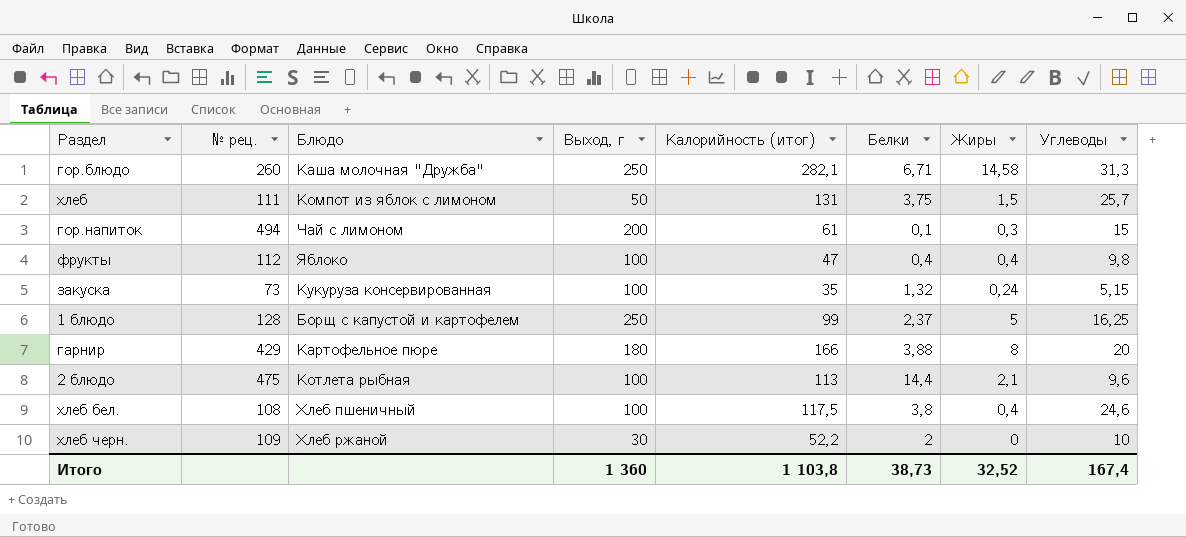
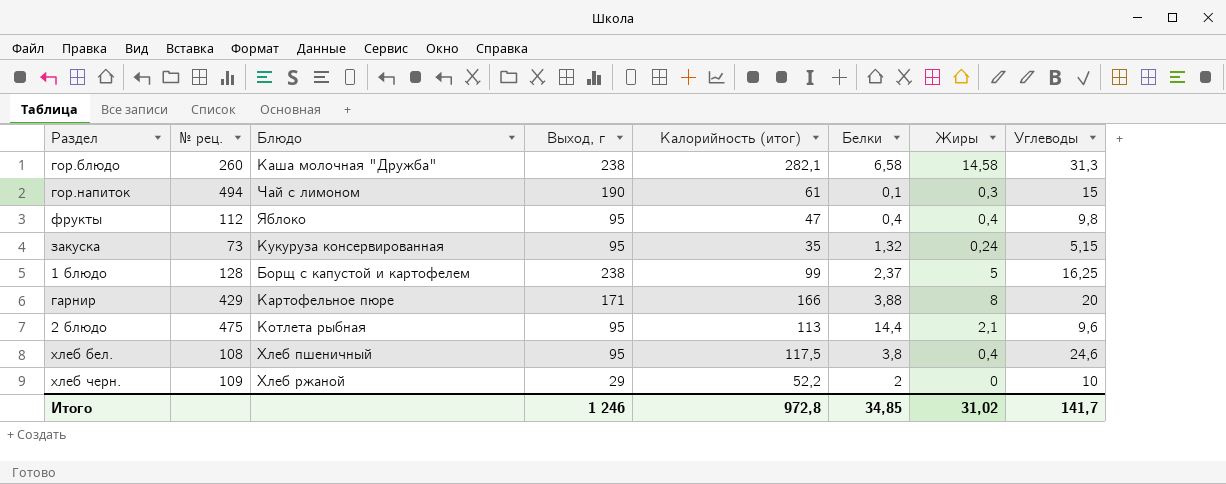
row хлеб: 111 | Компот из яблок с лимоном | 50 | 131 | 3,75 | 1,5 | 25,7 -> none
гор.блюдо | Выход, г: 250 -> 238
гор.блюдо | Белки: 6,71 -> 6,58
гор.напиток | Выход, г: 200 -> 190
фрукты | Выход, г: 100 -> 95
закуска | Выход, г: 100 -> 95
1 блюдо | Выход, г: 250 -> 238
гарнир | Выход, г: 180 -> 171
2 блюдо | Выход, г: 100 -> 95
хлеб бел. | Выход, г: 100 -> 95
хлеб черн. | Выход, г: 30 -> 29
Итого | Выход, г: 1 360 -> 1 246
Итого | Калорийность (итог): 1 103,8 -> 972,8
Итого | Белки: 38,73 -> 34,85
Итого | Жиры: 32,52 -> 31,02
Итого | Углеводы: 167,4 -> 141,7

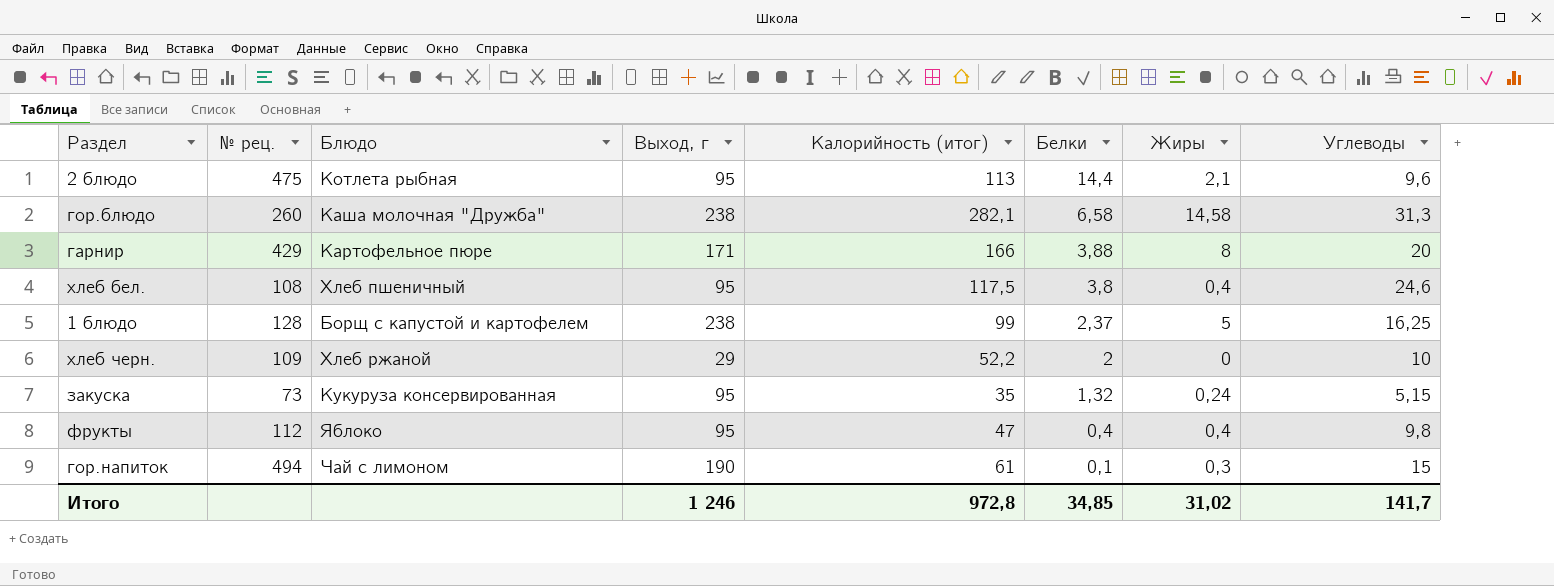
row order: none -> Белки descending

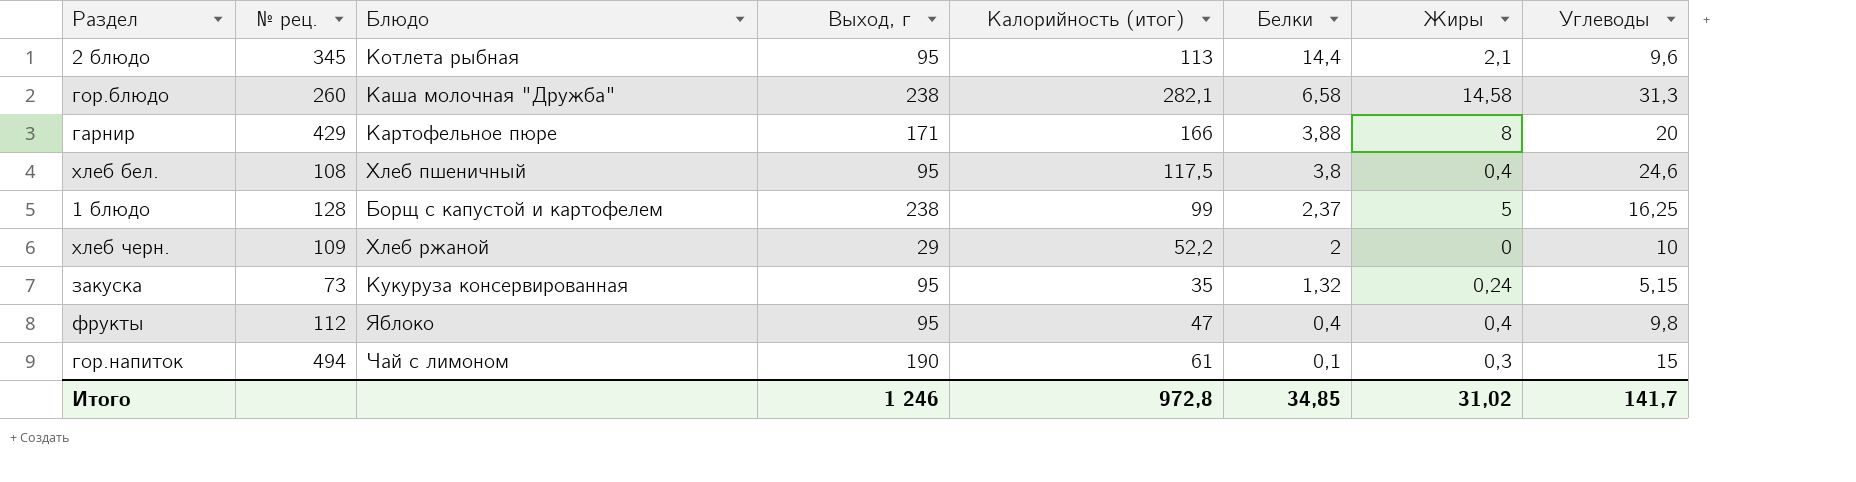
2 блюдо | № рец.: 475 -> 345

